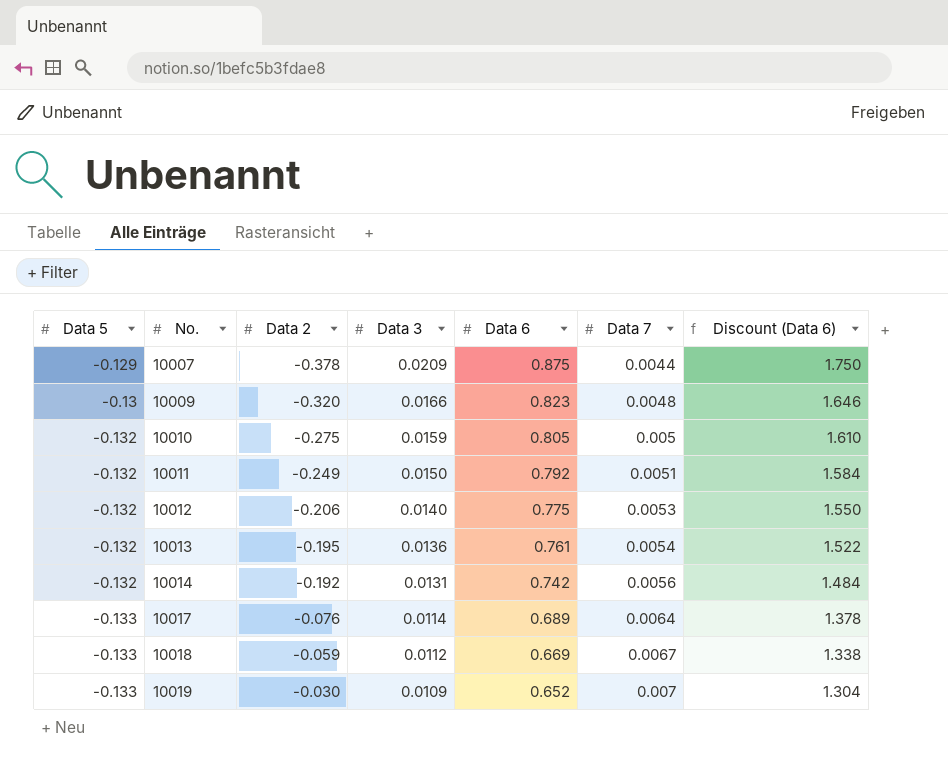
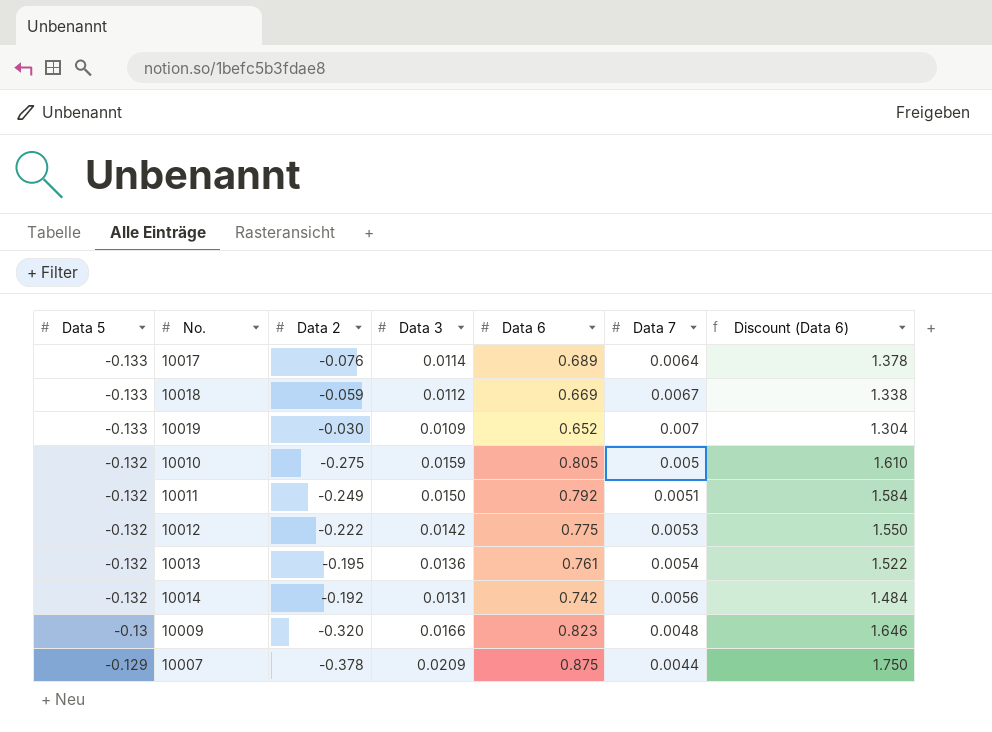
row order: Data 5 descending -> Data 5 ascending
10012 | Data 2: -0.206 -> -0.222
10012 | Data 3: 0.0140 -> 0.0142

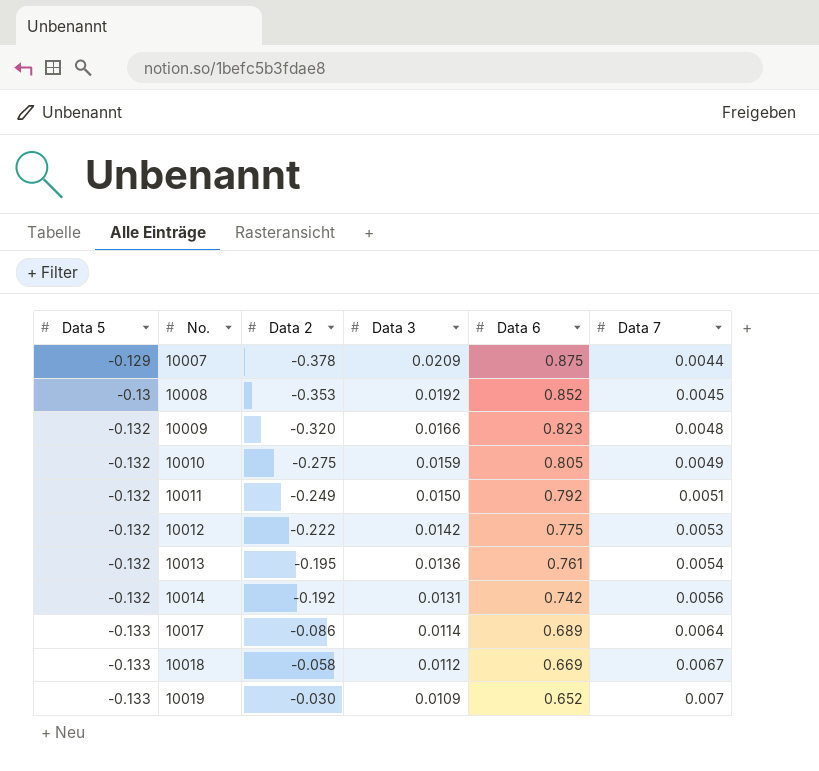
row order: Data 5 ascending -> Data 5 descending
column Discount (Data 6) | formula: [Data 6] * 2 -> none
row 10008: none -> -0.13 | -0.353 | 0.0192 | 0.852 | 0.0045
10009 | Data 5: -0.13 -> -0.132
10010 | Data 7: 0.005 -> 0.0049
10017 | Data 2: -0.076 -> -0.086
10018 | Data 2: -0.059 -> -0.058

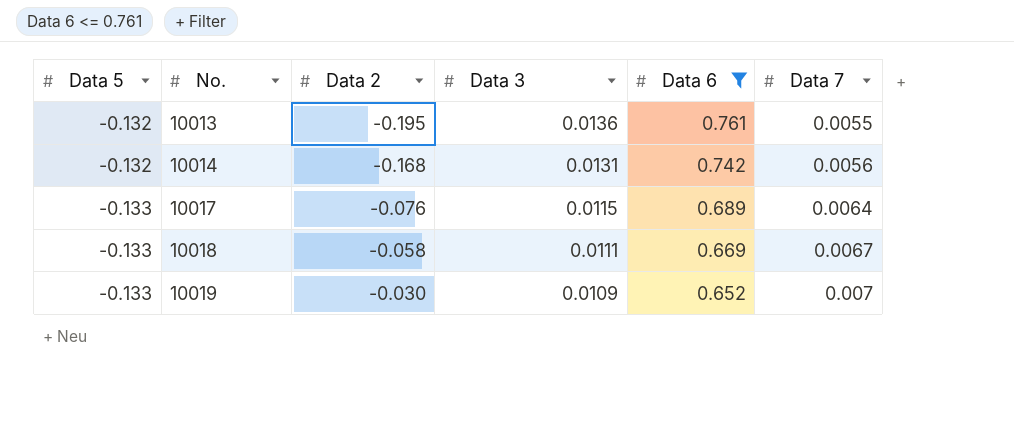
filter: none -> Data 6 <= 0.761
10013 | Data 7: 0.0054 -> 0.0055
10014 | Data 2: -0.192 -> -0.168
10017 | Data 2: -0.086 -> -0.076
10017 | Data 3: 0.0114 -> 0.0115
10018 | Data 3: 0.0112 -> 0.0111

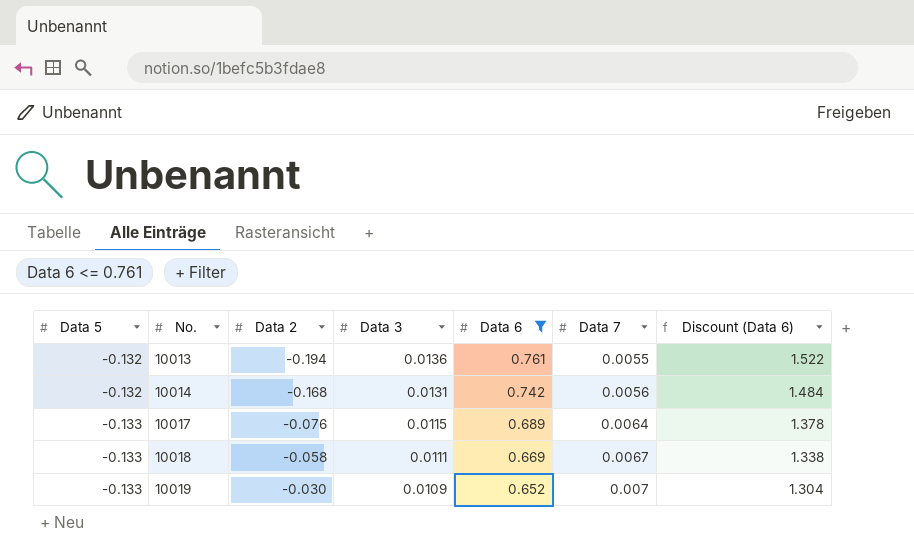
column Discount (Data 6) | formula: none -> [Data 6] * 2
10013 | Data 2: -0.195 -> -0.194

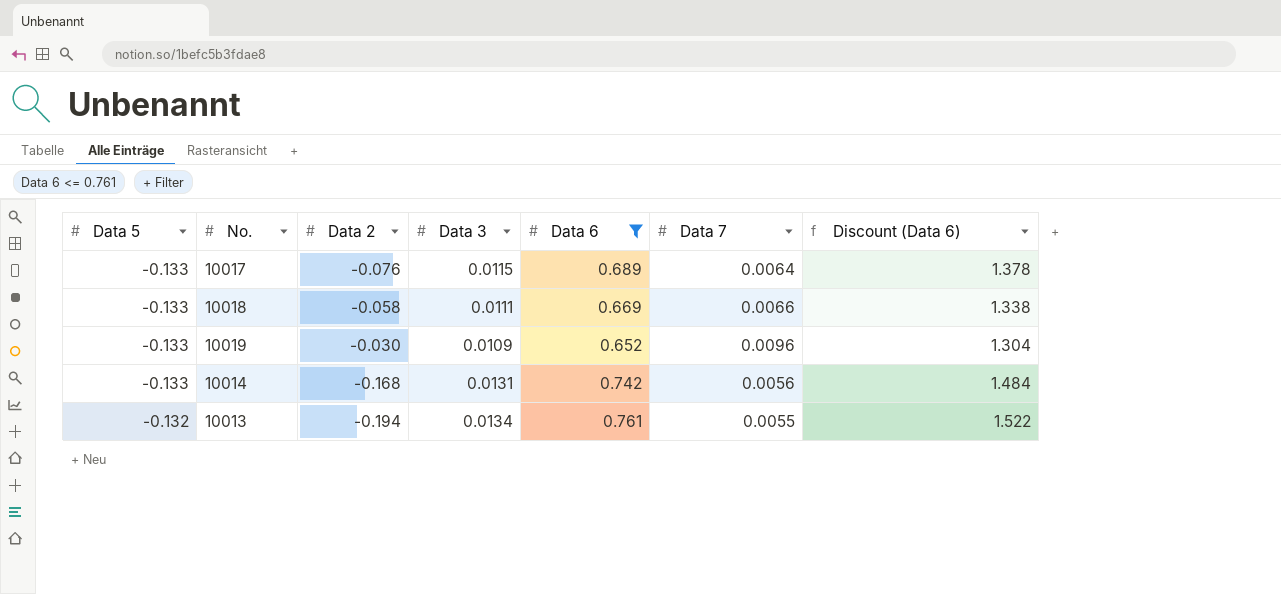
row order: Data 5 descending -> Data 5 ascending
10018 | Data 7: 0.0067 -> 0.0066
10019 | Data 7: 0.007 -> 0.0096
10014 | Data 5: -0.132 -> -0.133
10013 | Data 3: 0.0136 -> 0.0134

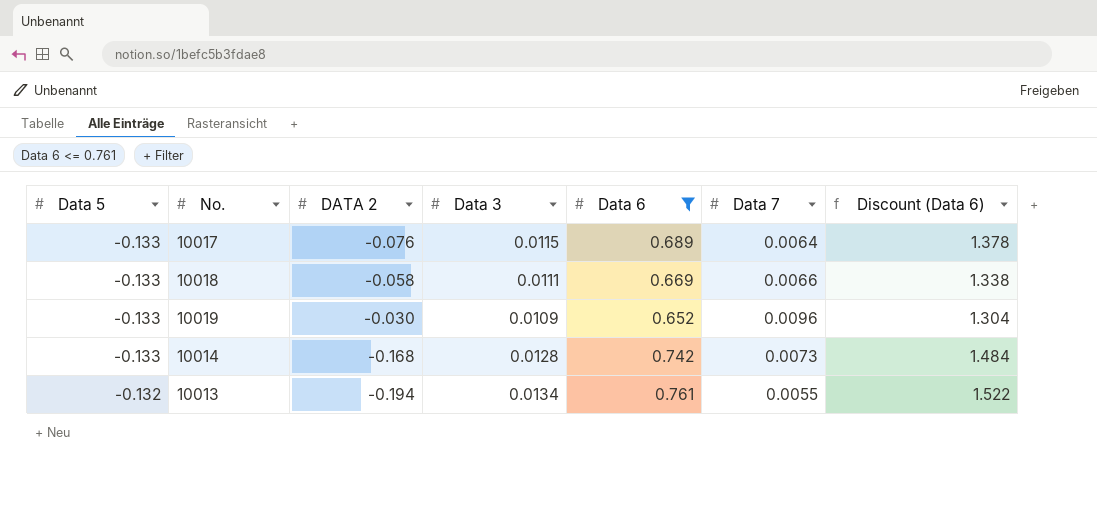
column name: Data 2 -> DATA 2
10014 | Data 3: 0.0131 -> 0.0128
10014 | Data 7: 0.0056 -> 0.0073

